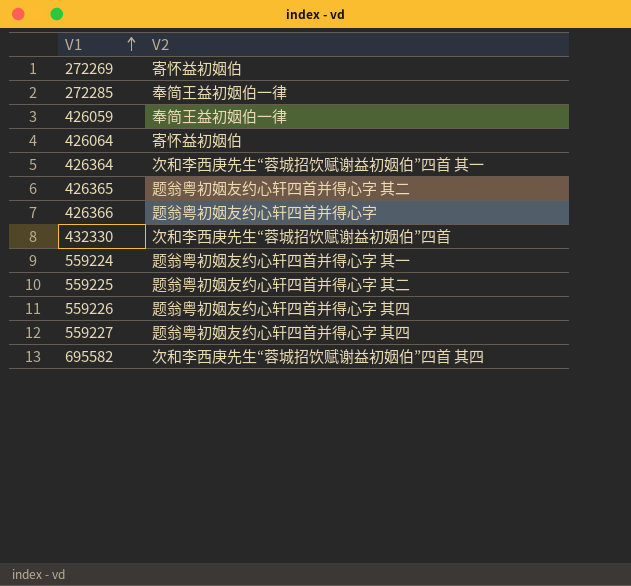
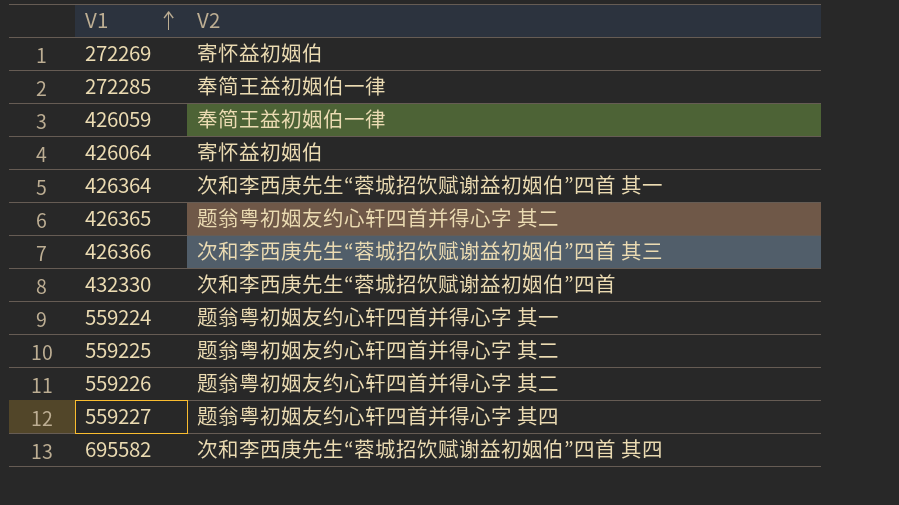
426366 | V2: 题翁粤初姻友约心轩四首并得心字 -> 次和李西庚先生“蓉城招饮赋谢益初姻伯”四首 其三
559226 | V2: 题翁粤初姻友约心轩四首并得心字 其四 -> 题翁粤初姻友约心轩四首并得心字 其二

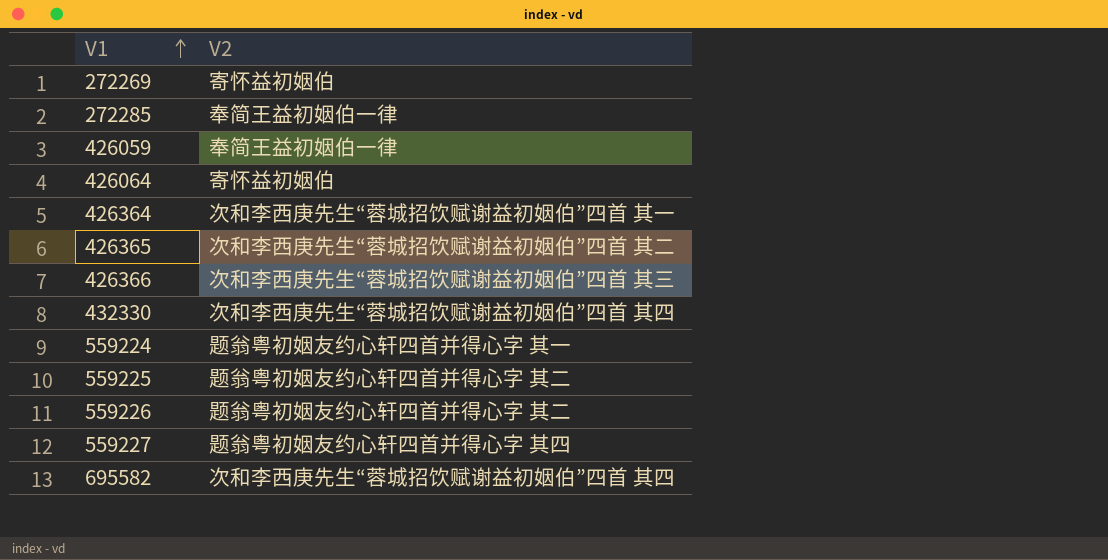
426365 | V2: 题翁粤初姻友约心轩四首并得心字 其二 -> 次和李西庚先生“蓉城招饮赋谢益初姻伯”四首 其二
432330 | V2: 次和李西庚先生“蓉城招饮赋谢益初姻伯”四首 -> 次和李西庚先生“蓉城招饮赋谢益初姻伯”四首 其四

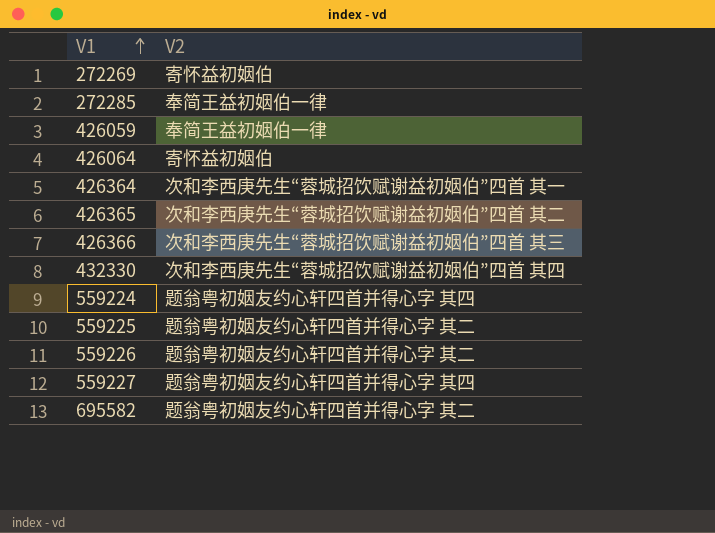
559224 | V2: 题翁粤初姻友约心轩四首并得心字 其一 -> 题翁粤初姻友约心轩四首并得心字 其四
695582 | V2: 次和李西庚先生“蓉城招饮赋谢益初姻伯”四首 其四 -> 题翁粤初姻友约心轩四首并得心字 其二

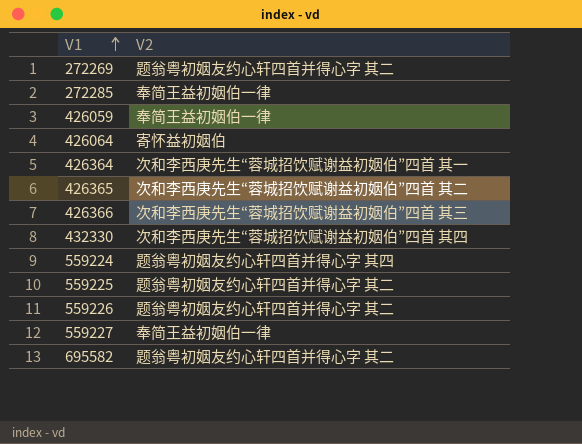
272269 | V2: 寄怀益初姻伯 -> 题翁粤初姻友约心轩四首并得心字 其二
559227 | V2: 题翁粤初姻友约心轩四首并得心字 其四 -> 奉简王益初姻伯一律

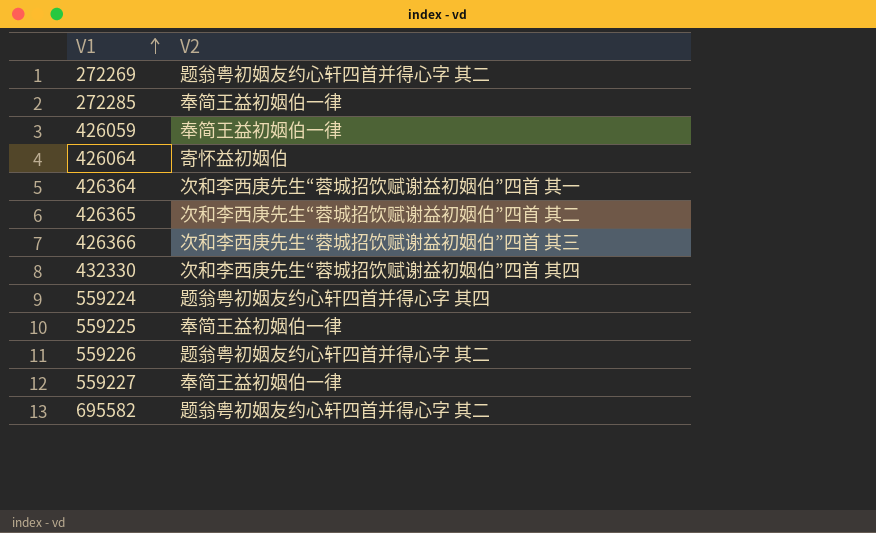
559225 | V2: 题翁粤初姻友约心轩四首并得心字 其二 -> 奉简王益初姻伯一律

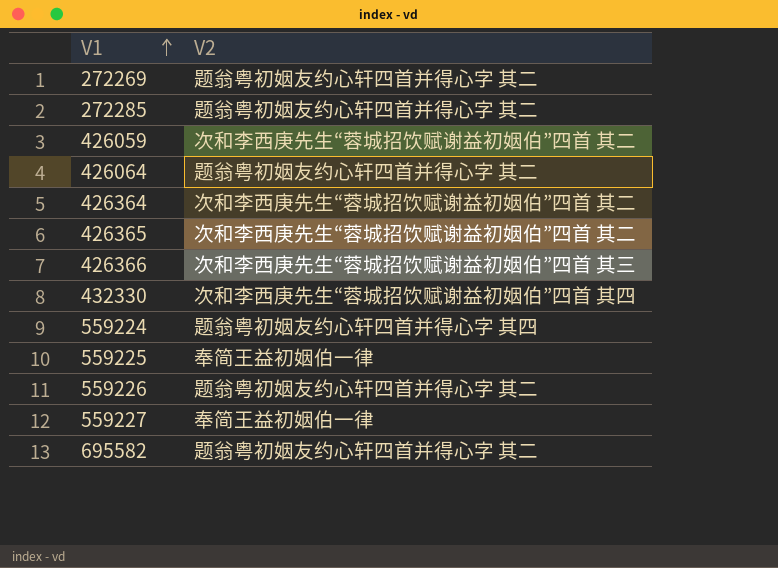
272285 | V2: 奉简王益初姻伯一律 -> 题翁粤初姻友约心轩四首并得心字 其二
426059 | V2: 奉简王益初姻伯一律 -> 次和李西庚先生“蓉城招饮赋谢益初姻伯”四首 其二
426064 | V2: 寄怀益初姻伯 -> 题翁粤初姻友约心轩四首并得心字 其二
426364 | V2: 次和李西庚先生“蓉城招饮赋谢益初姻伯”四首 其一 -> 次和李西庚先生“蓉城招饮赋谢益初姻伯”四首 其二

